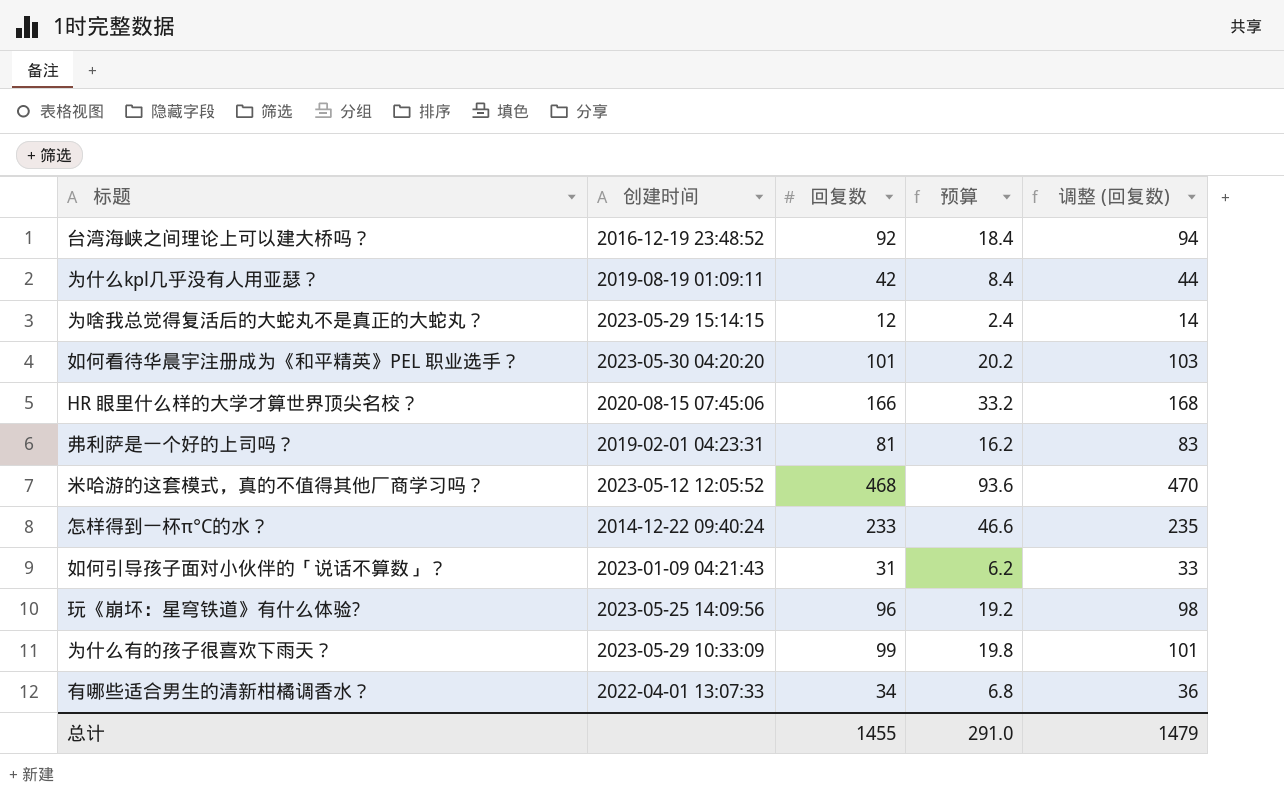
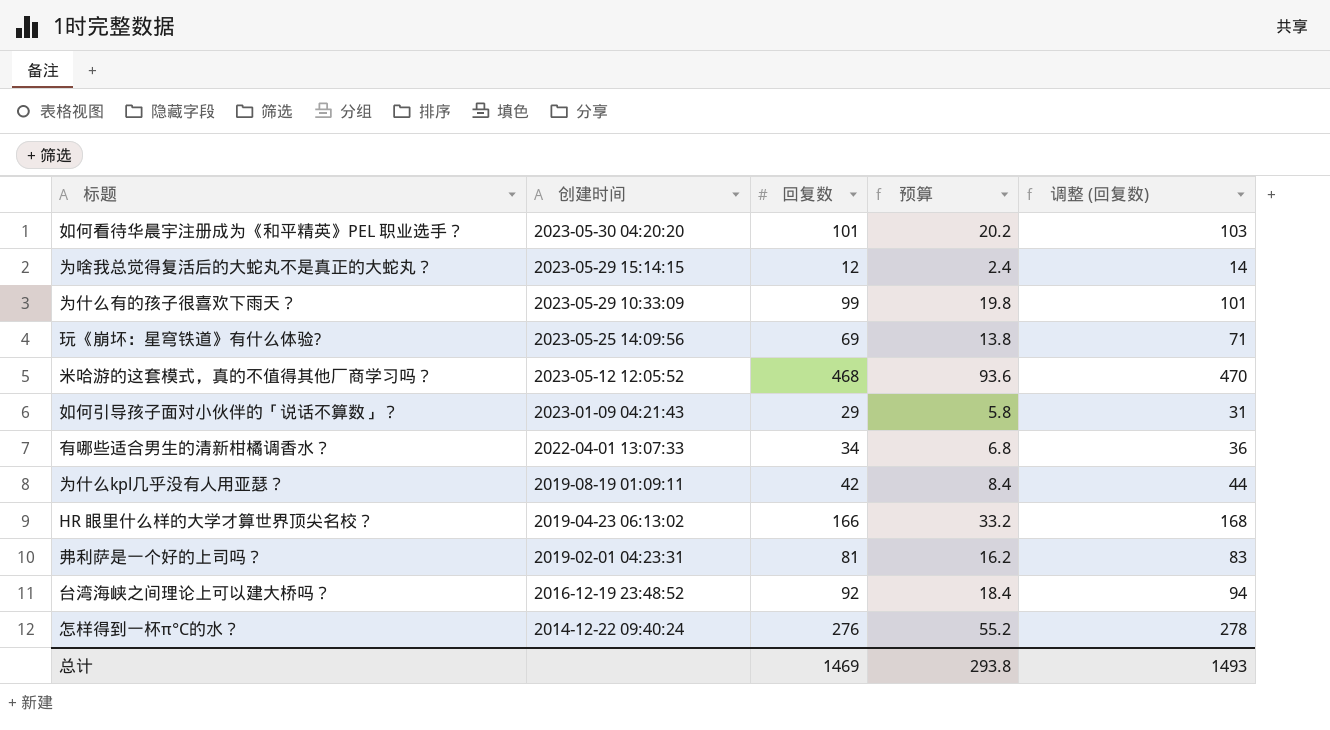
row order: none -> 创建时间 descending
玩《崩坏：星穹铁道》有什么体验? | 回复数: 96 -> 69
玩《崩坏：星穹铁道》有什么体验? | 预算: 19.2 -> 13.8
玩《崩坏：星穹铁道》有什么体验? | 调整 (回复数): 98 -> 71
如何引导孩子面对小伙伴的「说话不算数」？ | 回复数: 31 -> 29
如何引导孩子面对小伙伴的「说话不算数」？ | 预算: 6.2 -> 5.8
如何引导孩子面对小伙伴的「说话不算数」？ | 调整 (回复数): 33 -> 31
HR 眼里什么样的大学才算世界顶尖名校？ | 创建时间: 2020-08-15 07:45:06 -> 2019-04-23 06:13:02
怎样得到一杯π°C的水？ | 回复数: 233 -> 276
怎样得到一杯π°C的水？ | 预算: 46.6 -> 55.2
怎样得到一杯π°C的水？ | 调整 (回复数): 235 -> 278
总计 | 回复数: 1455 -> 1469
总计 | 预算: 291.0 -> 293.8
总计 | 调整 (回复数): 1479 -> 1493

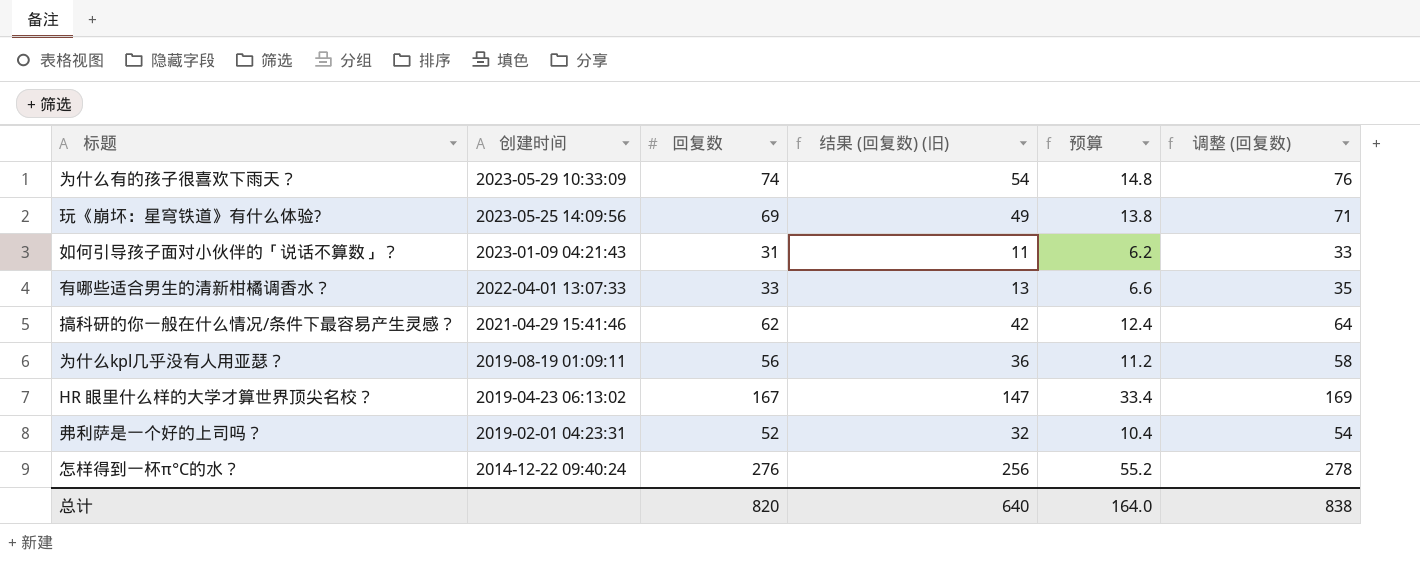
column 结果 (回复数) (旧) | formula: none -> [回复数] - 20
row 如何看待华晨宇注册成为《和平精英》PEL 职业选手？: 2023-05-30 04:20:20 | 101 | 20.2 | 103 -> none
row 为啥我总觉得复活后的大蛇丸不是真正的大蛇丸？: 2023-05-29 15:14:15 | 12 | 2.4 | 14 -> none
row 米哈游的这套模式，真的不值得其他厂商学习吗？: 2023-05-12 12:05:52 | 468 | 93.6 | 470 -> none
row 台湾海峡之间理论上可以建大桥吗？: 2016-12-19 23:48:52 | 92 | 18.4 | 94 -> none
为什么有的孩子很喜欢下雨天？ | 回复数: 99 -> 74
为什么有的孩子很喜欢下雨天？ | 预算: 19.8 -> 14.8
为什么有的孩子很喜欢下雨天？ | 调整 (回复数): 101 -> 76
如何引导孩子面对小伙伴的「说话不算数」？ | 回复数: 29 -> 31
如何引导孩子面对小伙伴的「说话不算数」？ | 预算: 5.8 -> 6.2
如何引导孩子面对小伙伴的「说话不算数」？ | 调整 (回复数): 31 -> 33
有哪些适合男生的清新柑橘调香水？ | 回复数: 34 -> 33
有哪些适合男生的清新柑橘调香水？ | 预算: 6.8 -> 6.6
有哪些适合男生的清新柑橘调香水？ | 调整 (回复数): 36 -> 35
row 搞科研的你一般在什么情况/条件下最容易产生灵感？: none -> 2021-04-29 15:41:46 | 62 | 42 | 12.4 | 64
为什么kpl几乎没有人用亚瑟？ | 回复数: 42 -> 56
为什么kpl几乎没有人用亚瑟？ | 预算: 8.4 -> 11.2
为什么kpl几乎没有人用亚瑟？ | 调整 (回复数): 44 -> 58
HR 眼里什么样的大学才算世界顶尖名校？ | 回复数: 166 -> 167
HR 眼里什么样的大学才算世界顶尖名校？ | 预算: 33.2 -> 33.4
HR 眼里什么样的大学才算世界顶尖名校？ | 调整 (回复数): 168 -> 169
弗利萨是一个好的上司吗？ | 回复数: 81 -> 52
弗利萨是一个好的上司吗？ | 预算: 16.2 -> 10.4
弗利萨是一个好的上司吗？ | 调整 (回复数): 83 -> 54
总计 | 回复数: 1469 -> 820
总计 | 预算: 293.8 -> 164.0
总计 | 调整 (回复数): 1493 -> 838

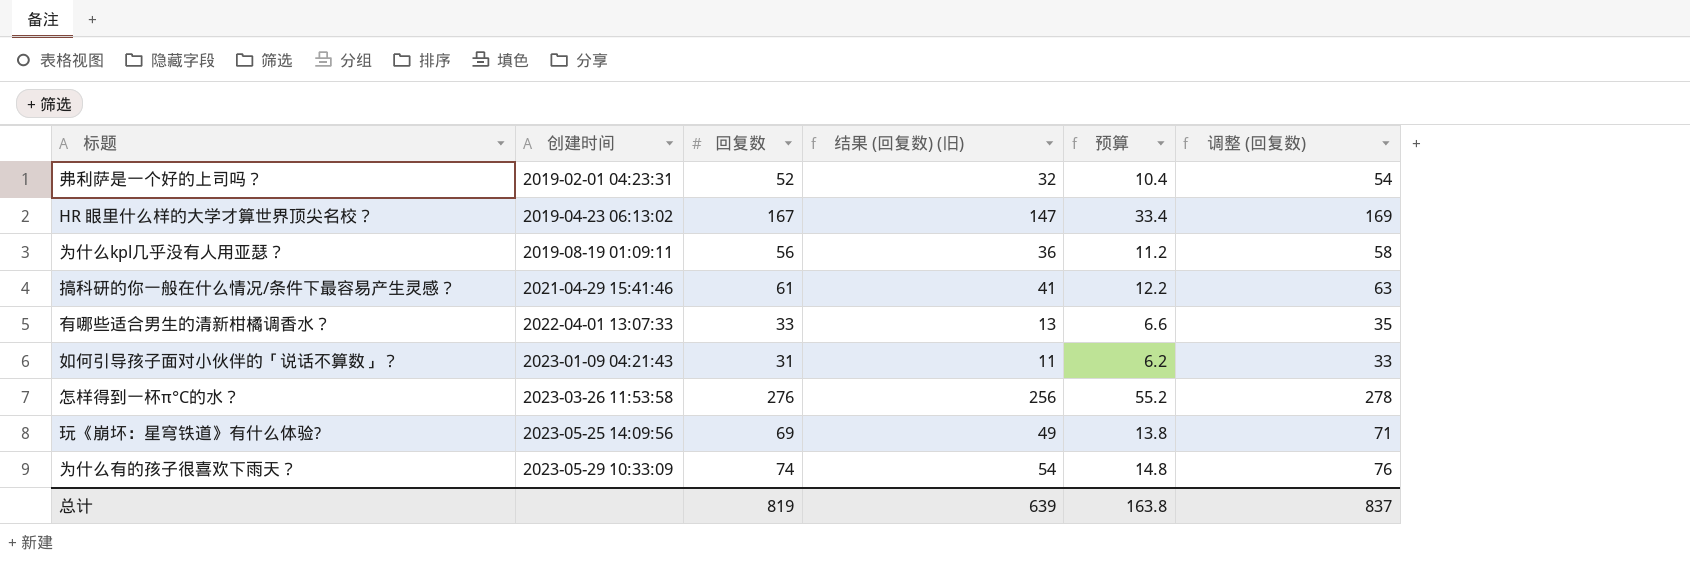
row order: 创建时间 descending -> 创建时间 ascending
搞科研的你一般在什么情况/条件下最容易产生灵感？ | 回复数: 62 -> 61
搞科研的你一般在什么情况/条件下最容易产生灵感？ | 结果 (回复数) (旧): 42 -> 41
搞科研的你一般在什么情况/条件下最容易产生灵感？ | 预算: 12.4 -> 12.2
搞科研的你一般在什么情况/条件下最容易产生灵感？ | 调整 (回复数): 64 -> 63
怎样得到一杯π°C的水？ | 创建时间: 2014-12-22 09:40:24 -> 2023-03-26 11:53:58
总计 | 回复数: 820 -> 819
总计 | 结果 (回复数) (旧): 640 -> 639
总计 | 预算: 164.0 -> 163.8
总计 | 调整 (回复数): 838 -> 837

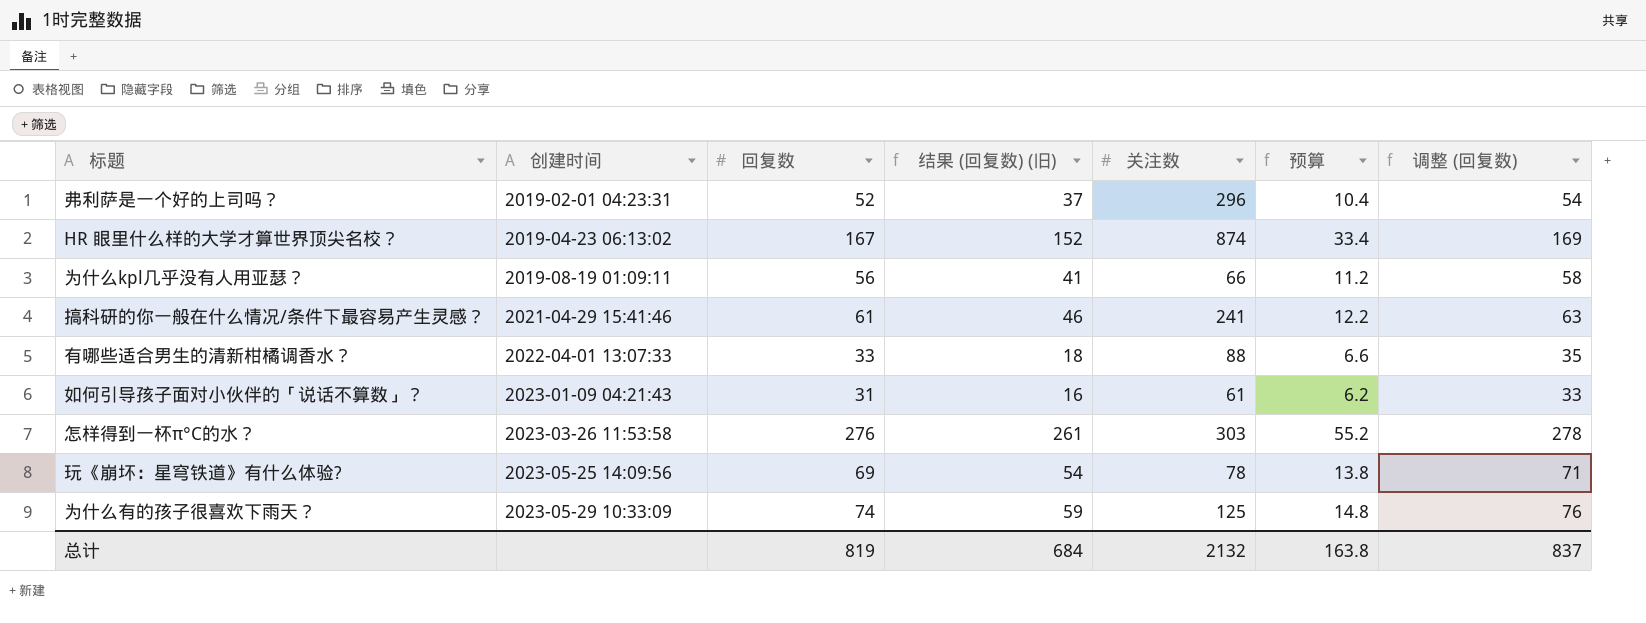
column 结果 (回复数) (旧) | formula: [回复数] - 20 -> [回复数] - 15
column 关注数 | position: none -> 5
总计 | 结果 (回复数) (旧): 639 -> 684

